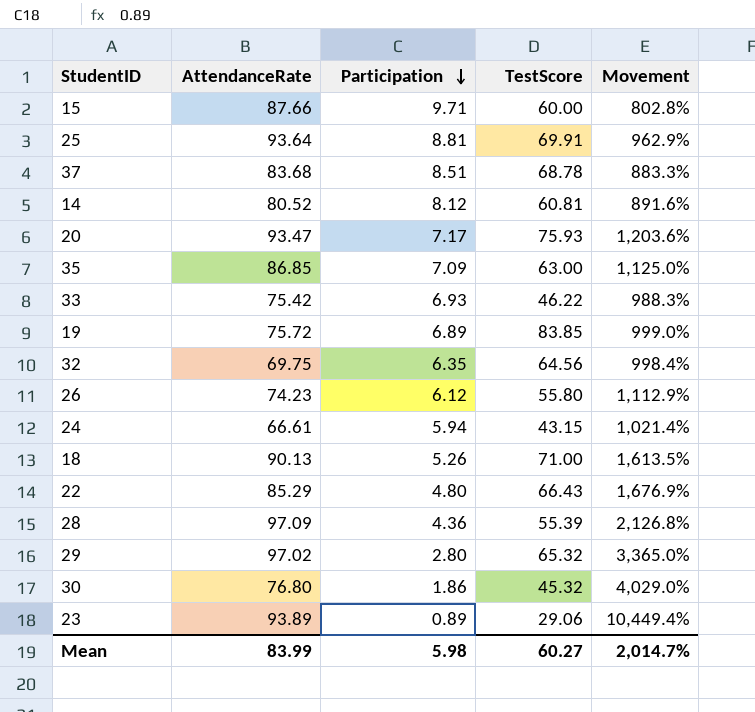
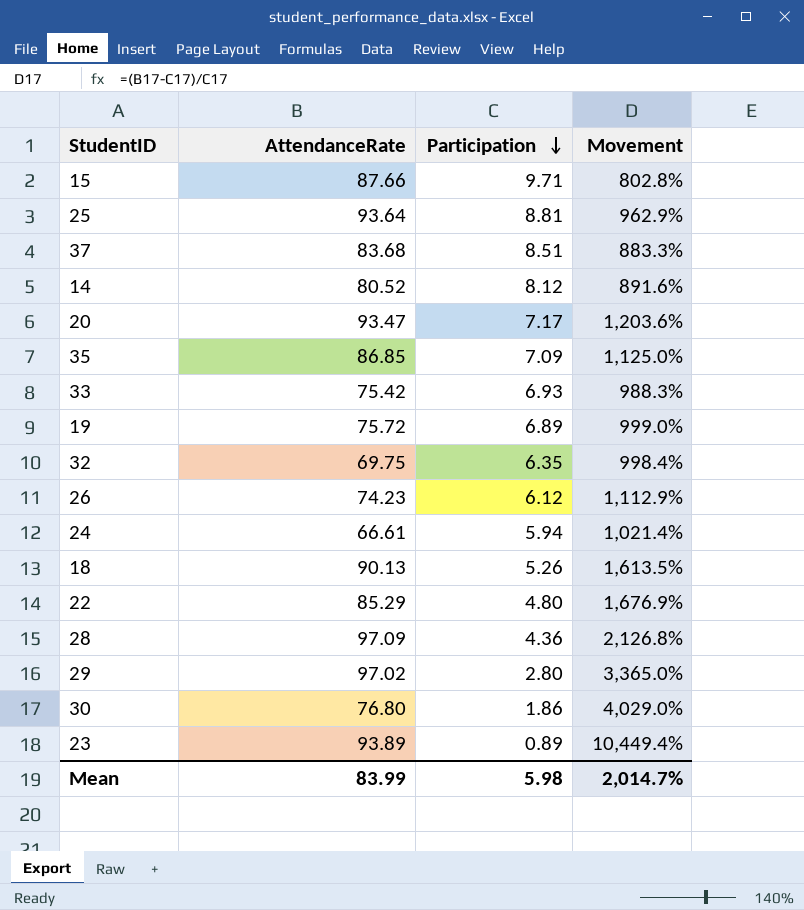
column TestScore | position: 4 -> none

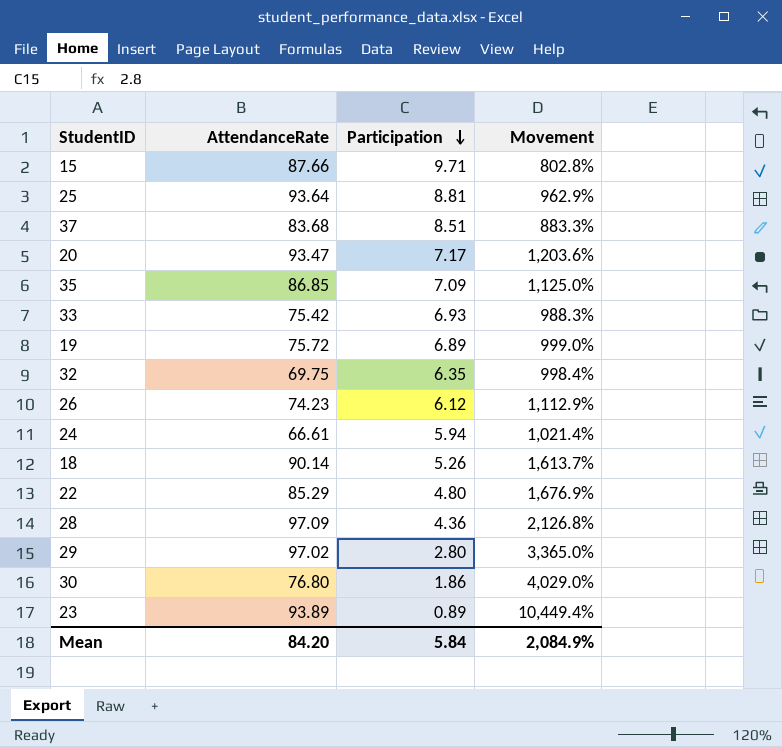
row 14: 80.52 | 8.12 | 891.6% -> none
18 | AttendanceRate: 90.13 -> 90.14
18 | Movement: 1,613.5% -> 1,613.7%
Mean | AttendanceRate: 83.99 -> 84.20
Mean | Participation: 5.98 -> 5.84
Mean | Movement: 2,014.7% -> 2,084.9%

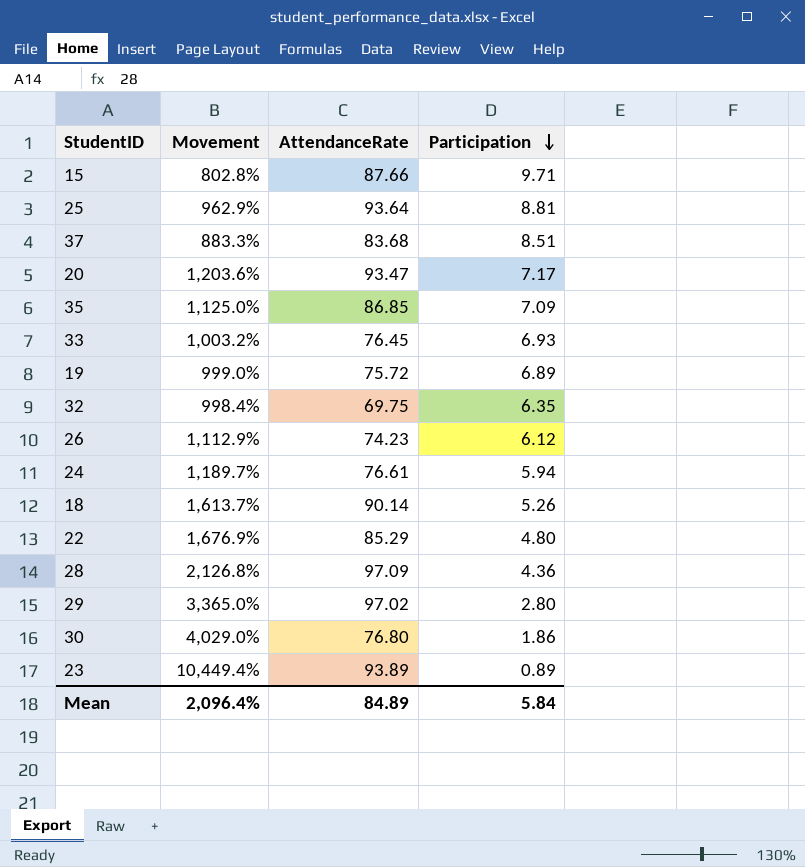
column Movement | position: 4 -> 2
33 | Movement: 988.3% -> 1,003.2%
33 | AttendanceRate: 75.42 -> 76.45
24 | Movement: 1,021.4% -> 1,189.7%
24 | AttendanceRate: 66.61 -> 76.61
Mean | Movement: 2,084.9% -> 2,096.4%
Mean | AttendanceRate: 84.20 -> 84.89

